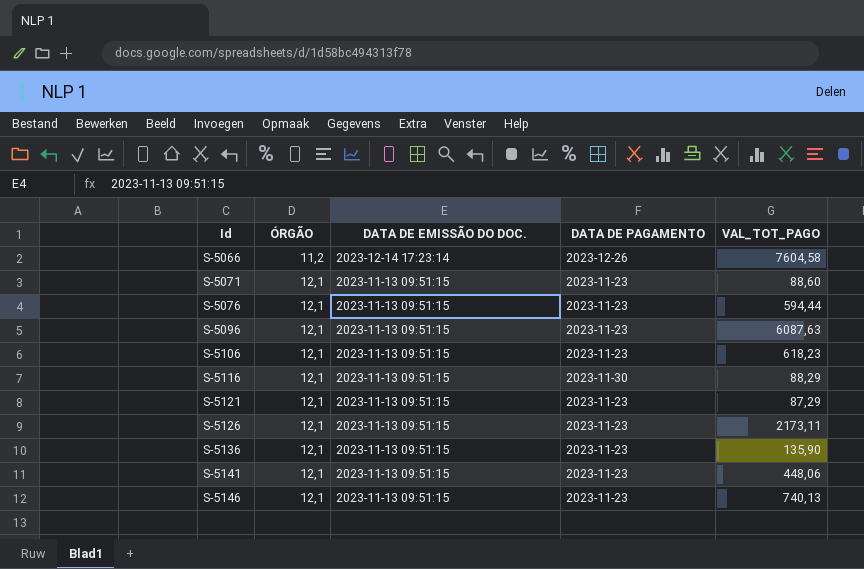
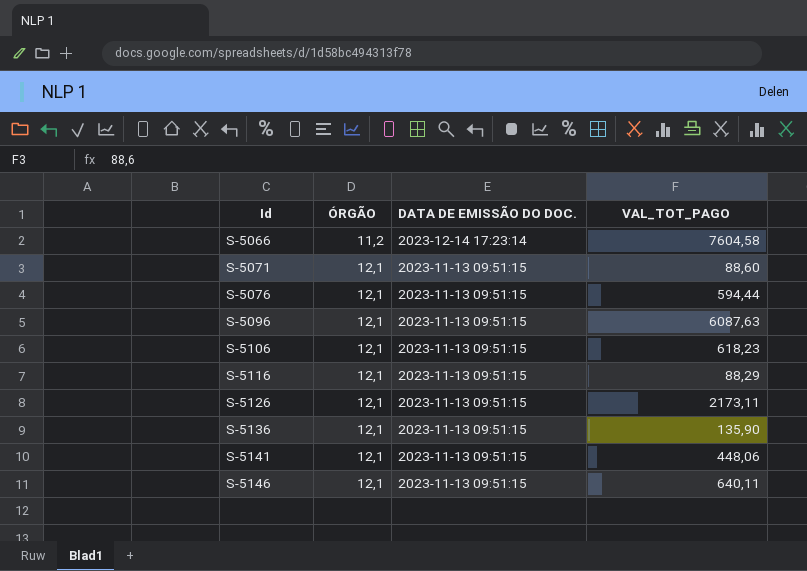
column DATA DE PAGAMENTO | position: 4 -> none
row S-5121: 12,1 | 2023-11-13 09:51:15 | 2023-11-23 | 87,29 -> none
S-5146 | VAL_TOT_PAGO: 740,13 -> 640,11

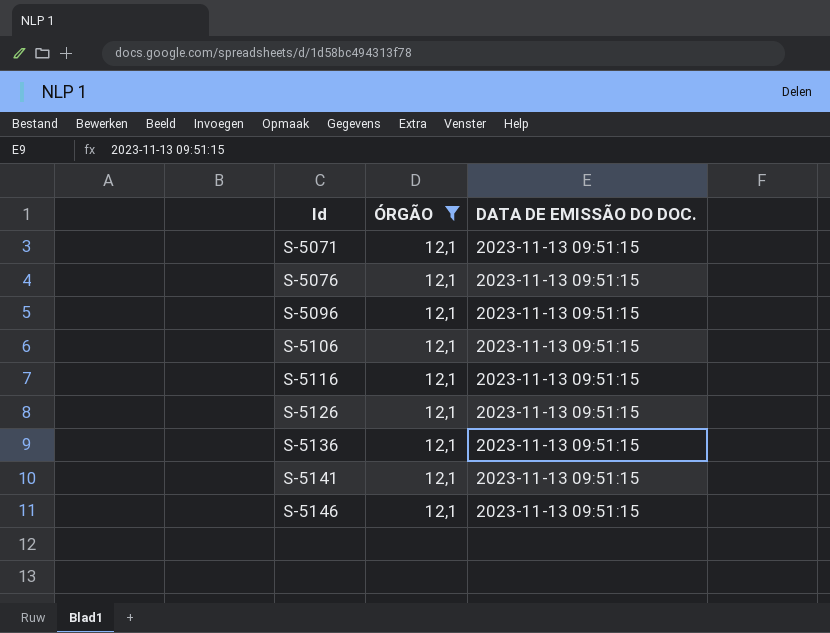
filter: none -> ÓRGÃO = 12,1
column VAL_TOT_PAGO | position: 4 -> none

